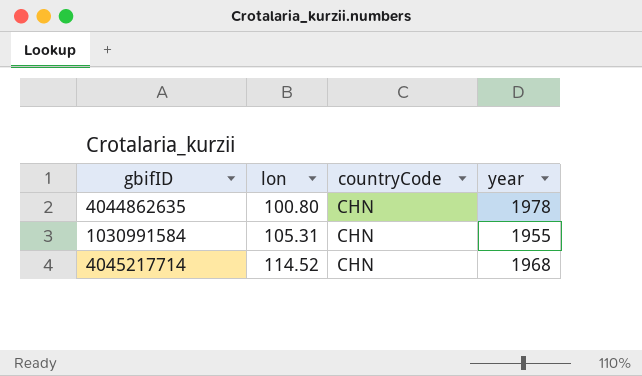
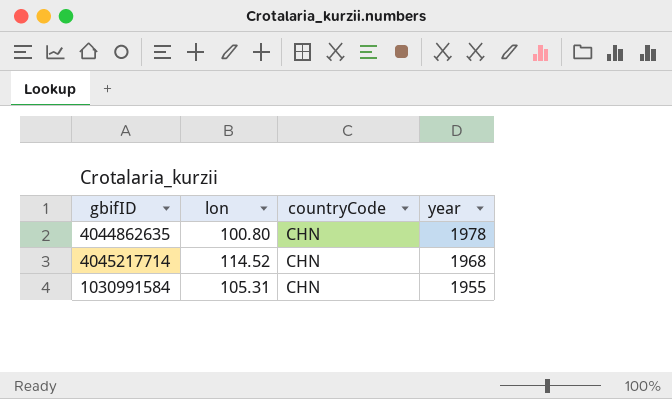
row order: lon ascending -> year descending

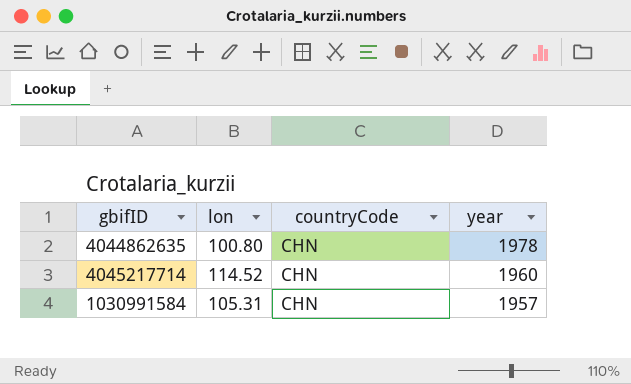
4045217714 | year: 1968 -> 1960
1030991584 | year: 1955 -> 1957

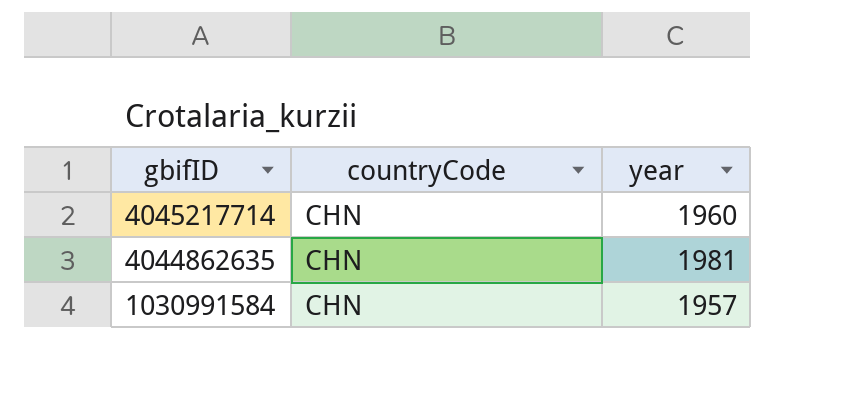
row order: year descending -> gbifID descending
column lon | position: 2 -> none
4044862635 | year: 1978 -> 1981

